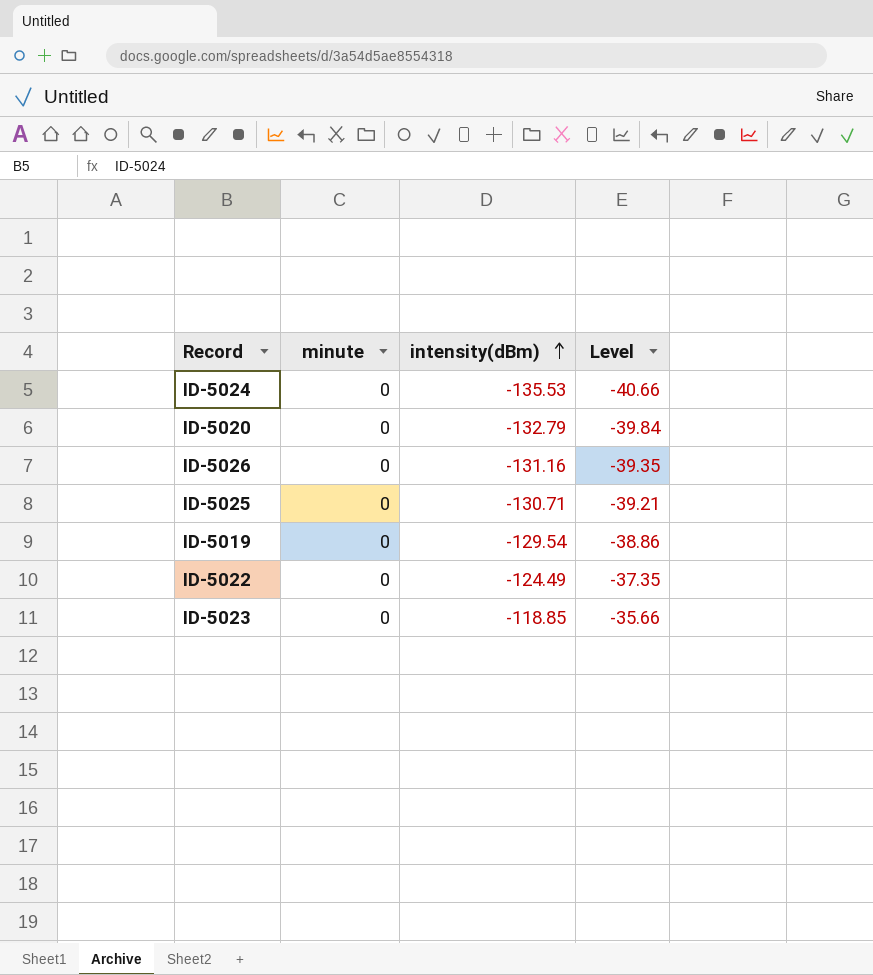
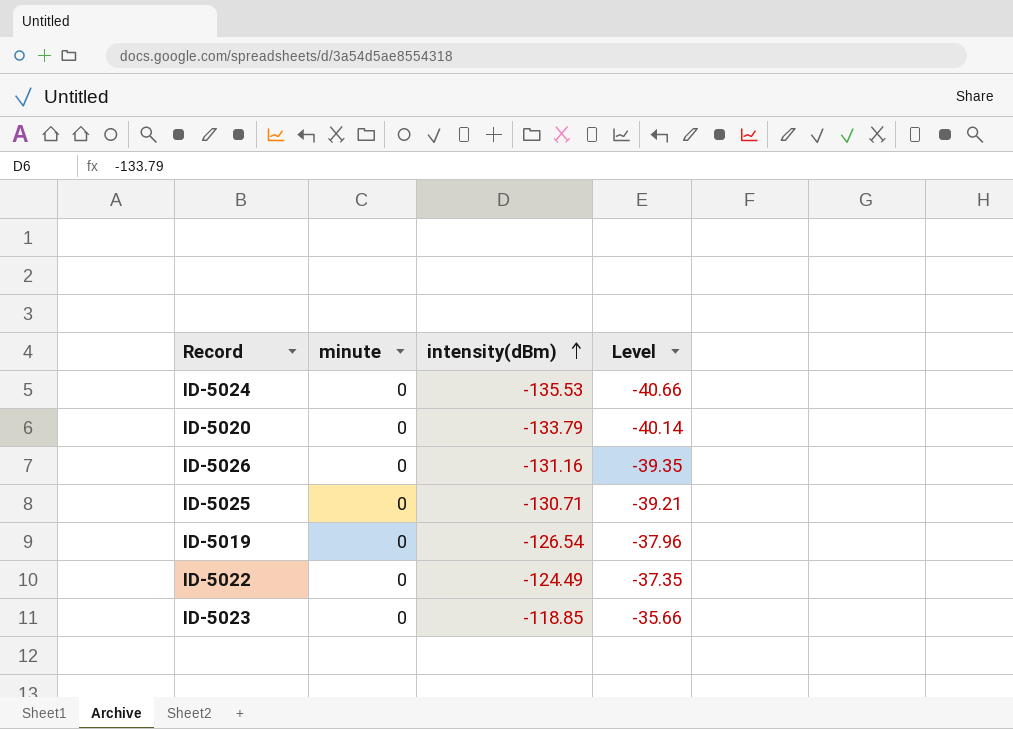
ID-5020 | intensity(dBm): -132.79 -> -133.79
ID-5020 | Level: -39.84 -> -40.14
ID-5019 | intensity(dBm): -129.54 -> -126.54
ID-5019 | Level: -38.86 -> -37.96

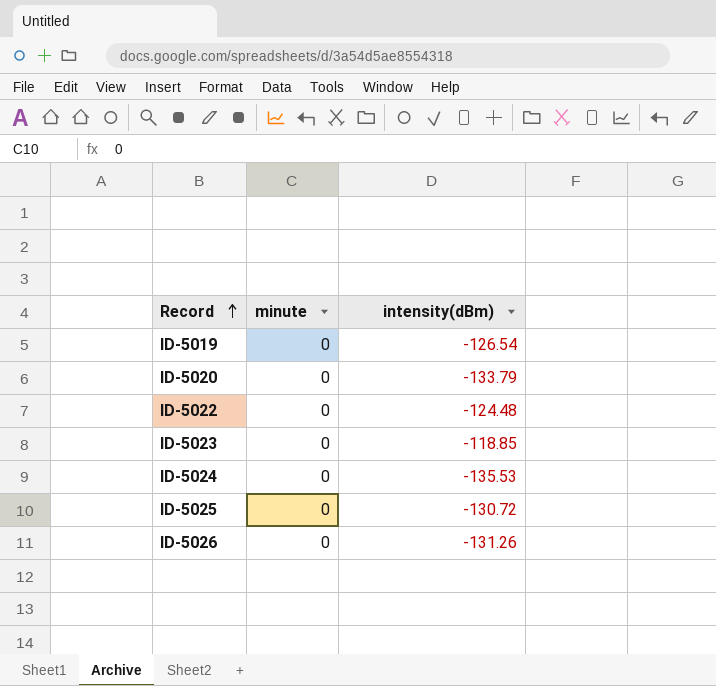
row order: intensity(dBm) ascending -> Record ascending
column Level | formula: [intensity(dBm)] * 0.3 -> none
ID-5022 | intensity(dBm): -124.49 -> -124.48
ID-5025 | intensity(dBm): -130.71 -> -130.72
ID-5026 | intensity(dBm): -131.16 -> -131.26

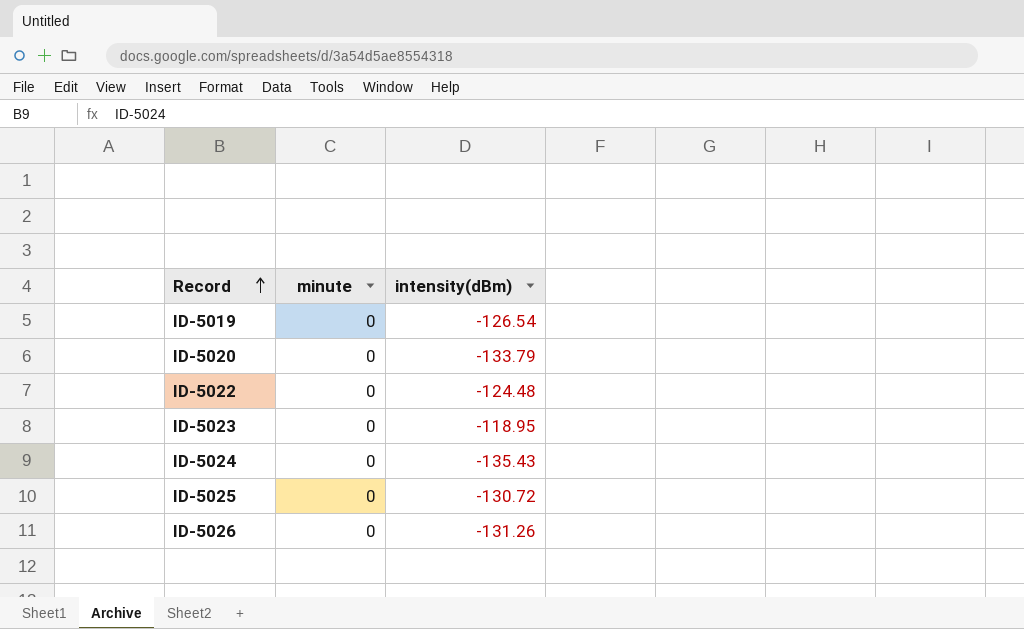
ID-5023 | intensity(dBm): -118.85 -> -118.95
ID-5024 | intensity(dBm): -135.53 -> -135.43

